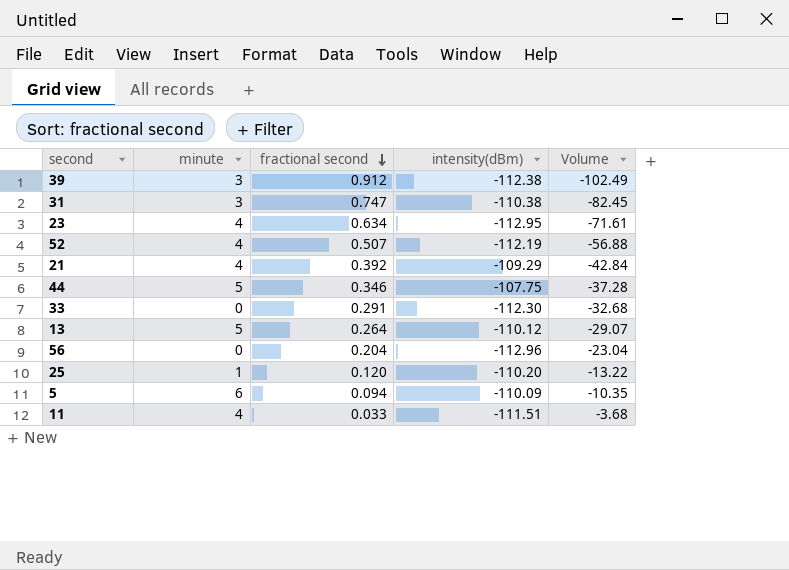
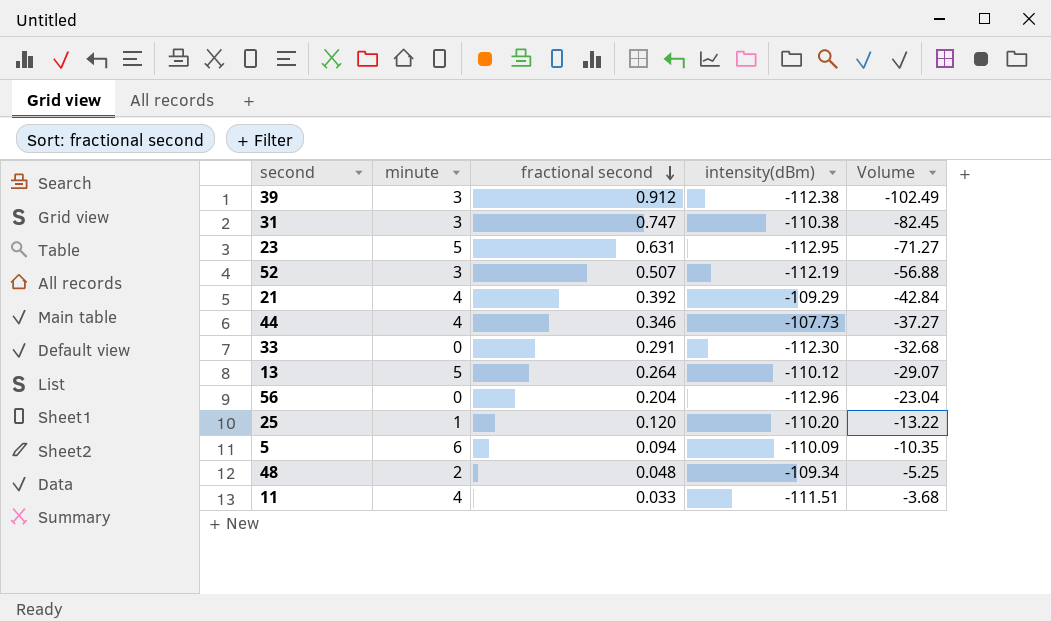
23 | minute: 4 -> 5
23 | fractional second: 0.634 -> 0.631
23 | Volume: -71.61 -> -71.27
52 | minute: 4 -> 3
44 | minute: 5 -> 4
44 | intensity(dBm): -107.75 -> -107.73
44 | Volume: -37.28 -> -37.27
row 48: none -> 2 | 0.048 | -109.34 | -5.25

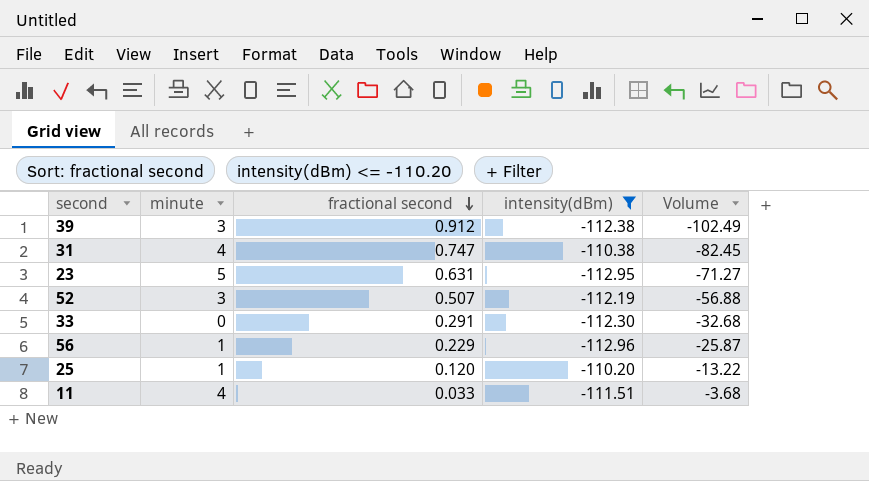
filter: none -> intensity(dBm) <= -110.20
31 | minute: 3 -> 4
56 | minute: 0 -> 1
56 | fractional second: 0.204 -> 0.229
56 | Volume: -23.04 -> -25.87

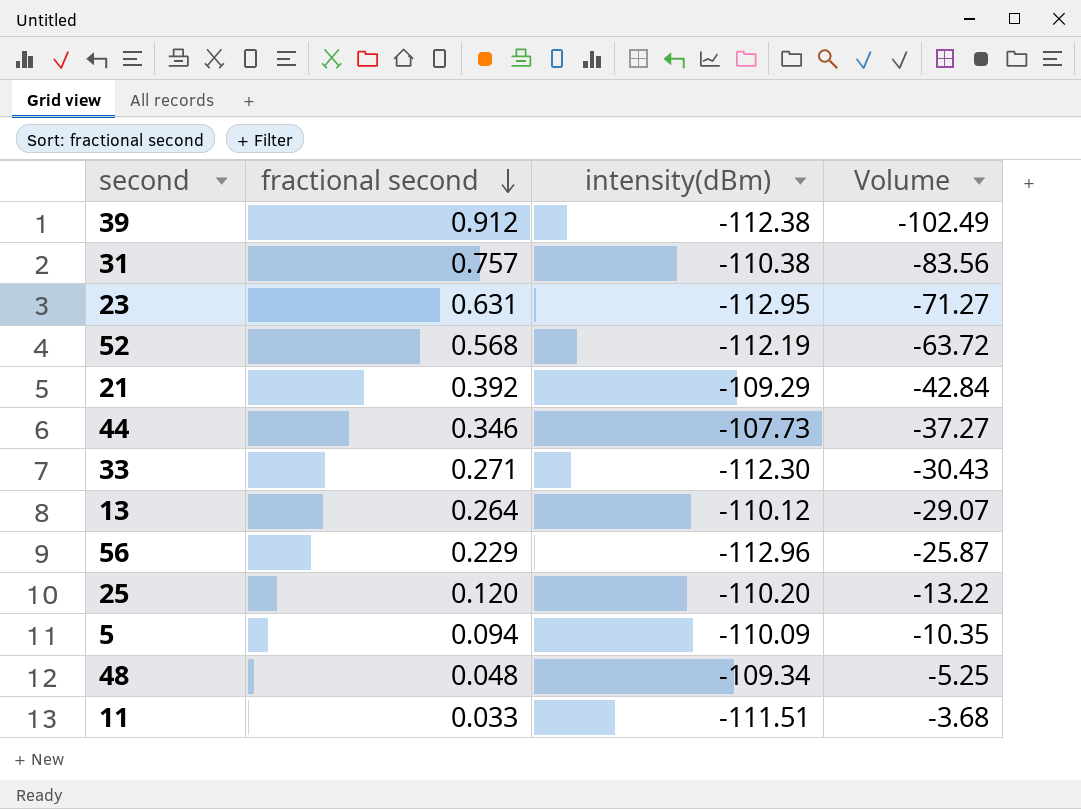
filter: intensity(dBm) <= -110.20 -> none
column minute | position: 2 -> none
31 | fractional second: 0.747 -> 0.757
31 | Volume: -82.45 -> -83.56
52 | fractional second: 0.507 -> 0.568
52 | Volume: -56.88 -> -63.72
33 | fractional second: 0.291 -> 0.271
33 | Volume: -32.68 -> -30.43

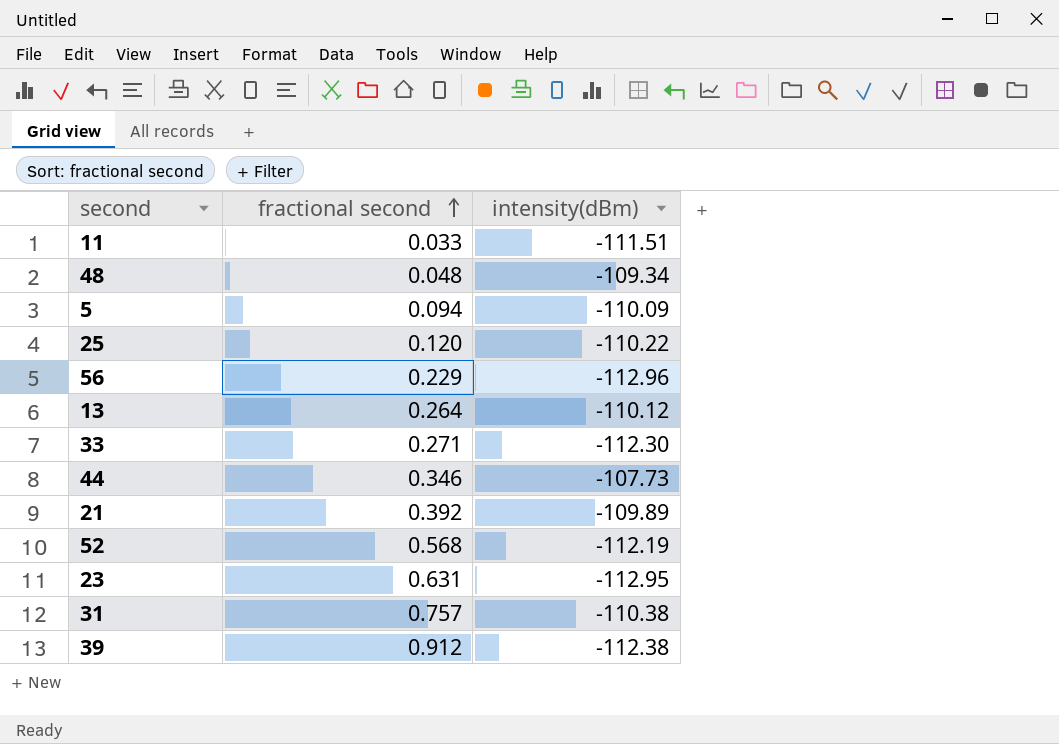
row order: fractional second descending -> fractional second ascending
column Volume | formula: [fractional second] * [intensity(dBm)] -> none
25 | intensity(dBm): -110.20 -> -110.22
21 | intensity(dBm): -109.29 -> -109.89

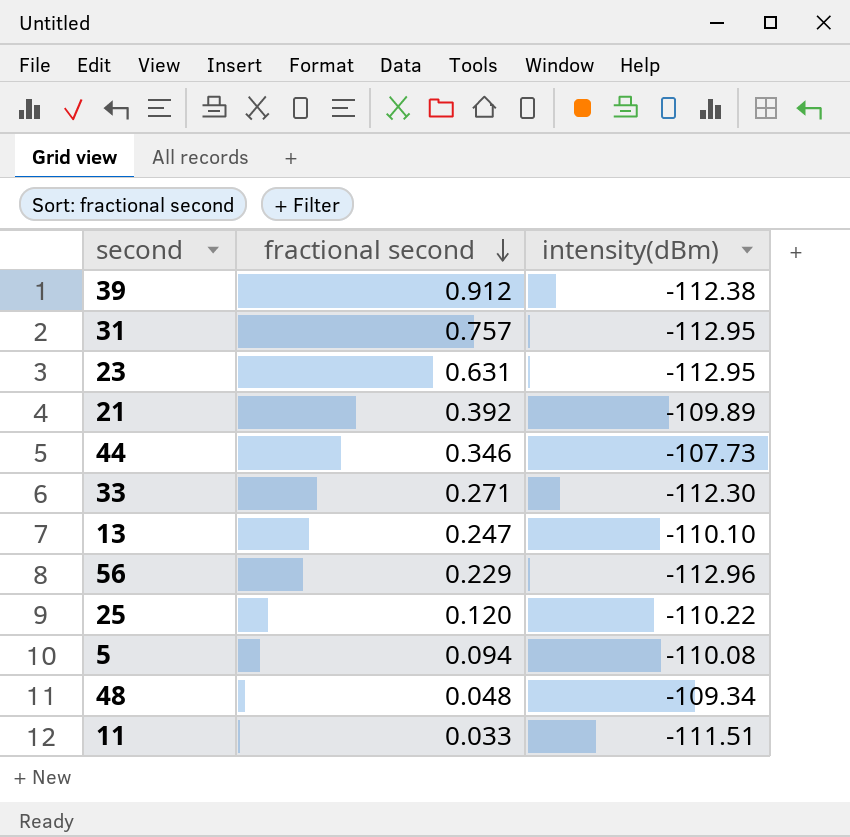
row order: fractional second ascending -> fractional second descending
row 52: 0.568 | -112.19 -> none
31 | intensity(dBm): -110.38 -> -112.95
13 | fractional second: 0.264 -> 0.247
13 | intensity(dBm): -110.12 -> -110.10
5 | intensity(dBm): -110.09 -> -110.08

